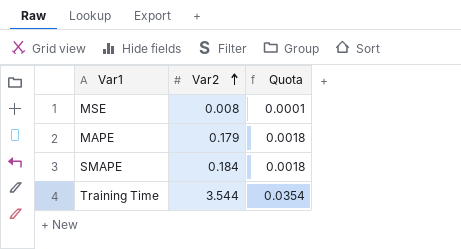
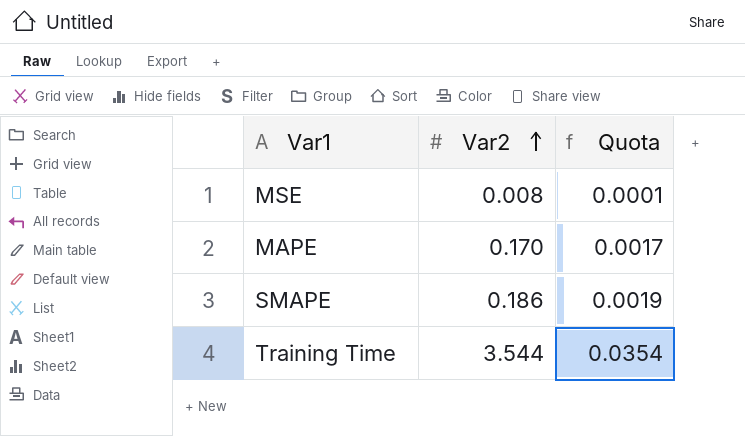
MAPE | Var2: 0.179 -> 0.170
MAPE | Quota: 0.0018 -> 0.0017
SMAPE | Var2: 0.184 -> 0.186
SMAPE | Quota: 0.0018 -> 0.0019

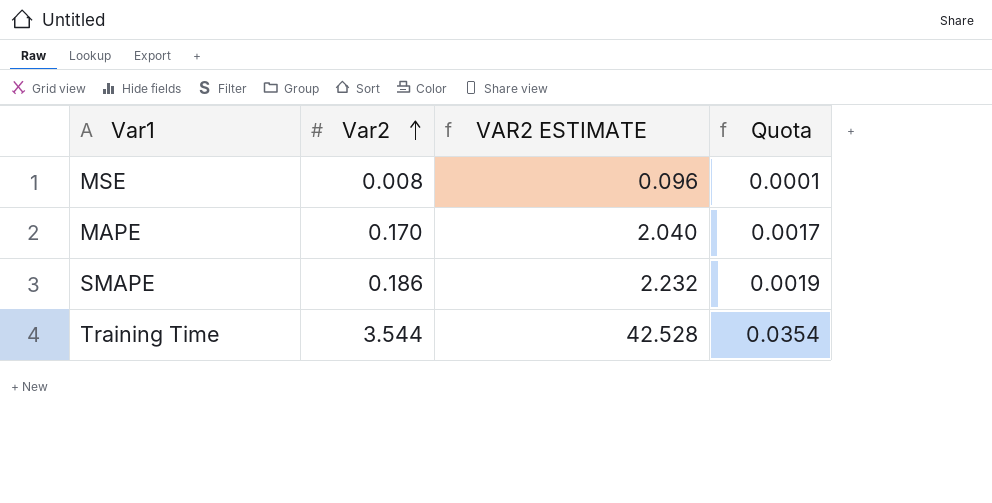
column VAR2 ESTIMATE | formula: none -> [Var2] * 12

